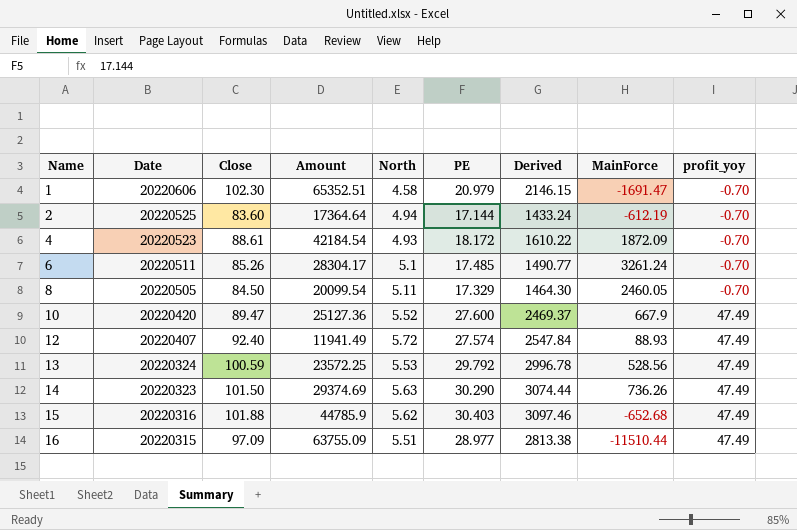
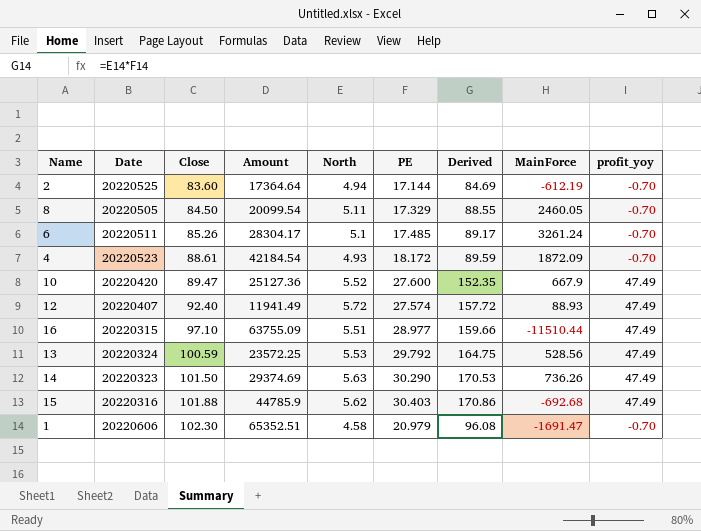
row order: Name ascending -> Close ascending
column Derived | formula: [Close] * [PE] -> [North] * [PE]
16 | Close: 97.09 -> 97.10
15 | MainForce: -652.68 -> -692.68

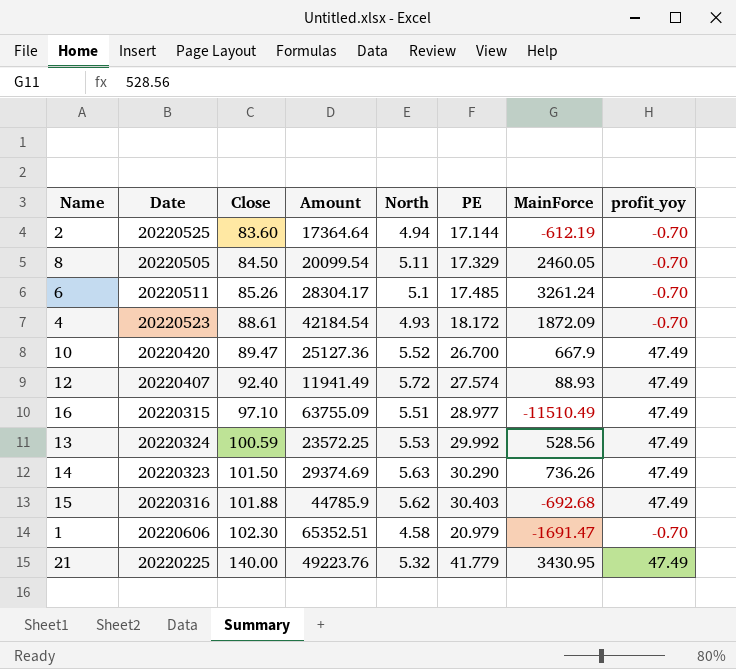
column Derived | formula: [North] * [PE] -> none
10 | PE: 27.600 -> 26.700
16 | MainForce: -11510.44 -> -11510.49
13 | PE: 29.792 -> 29.992
row 21: none -> 20220225 | 140.00 | 49223.76 | 5.32 | 41.779 | 3430.95 | 47.49

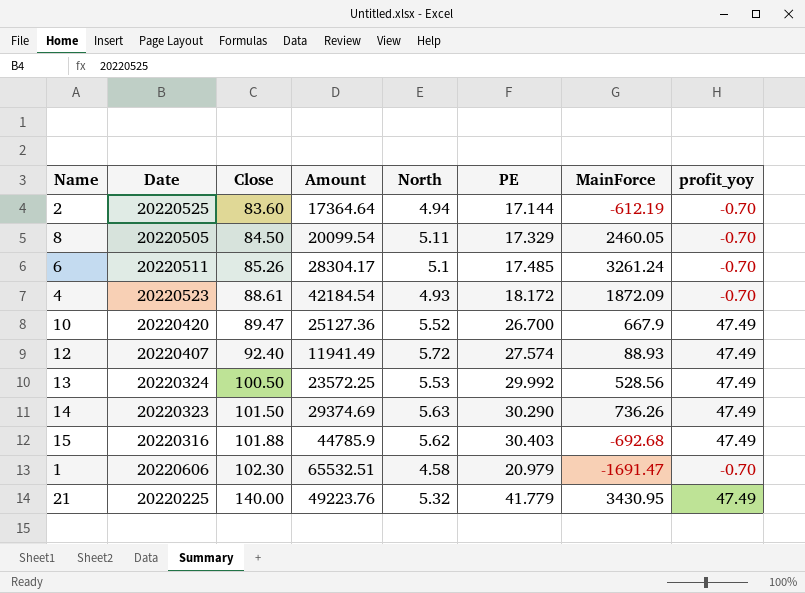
row 16: 20220315 | 97.10 | 63755.09 | 5.51 | 28.977 | -11510.49 | 47.49 -> none
13 | Close: 100.59 -> 100.50
1 | Amount: 65352.51 -> 65532.51

